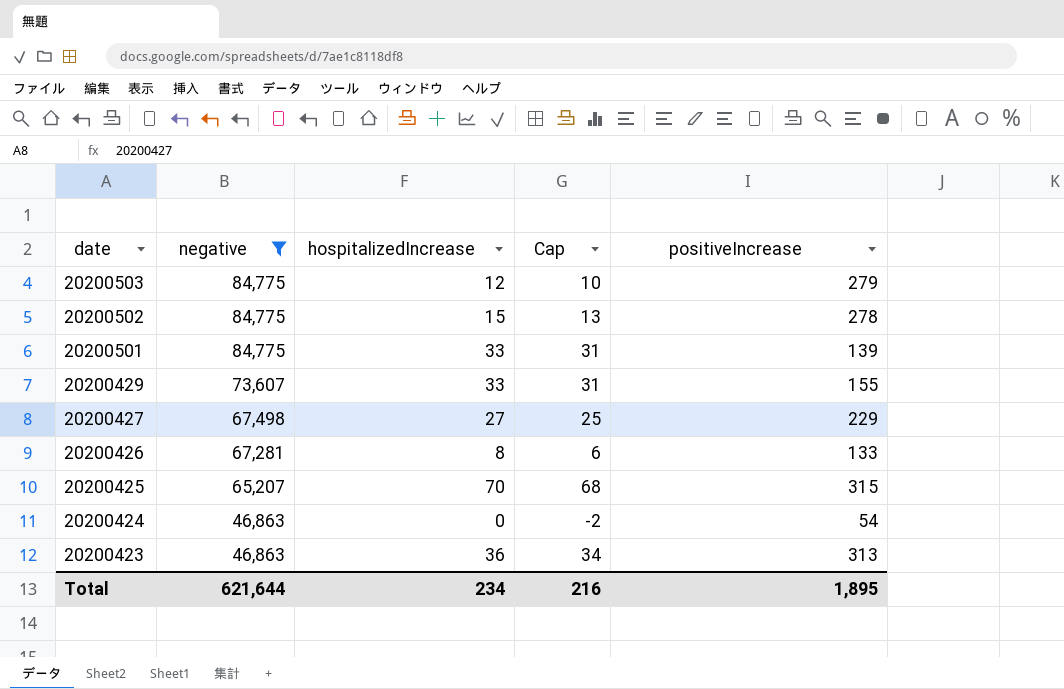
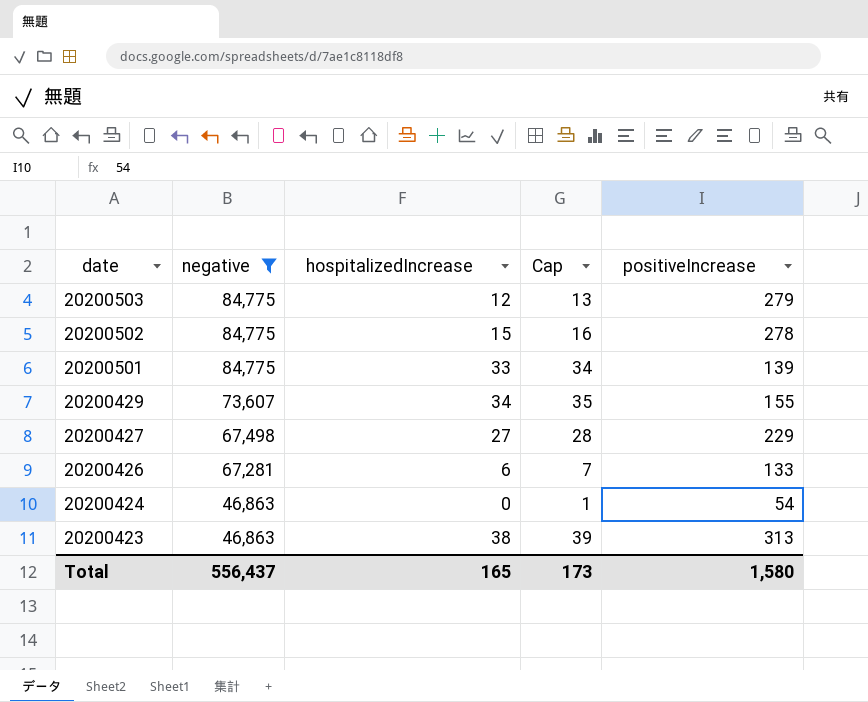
column Cap | formula: [hospitalizedIncrease] - 2 -> [hospitalizedIncrease] + 1
row 20200425: 65,207 | 70 | 68 | 315 -> none
20200429 | hospitalizedIncrease: 33 -> 34
20200426 | hospitalizedIncrease: 8 -> 6
20200423 | hospitalizedIncrease: 36 -> 38
Total | negative: 621,644 -> 556,437
Total | hospitalizedIncrease: 234 -> 165
Total | Cap: 216 -> 173
Total | positiveIncrease: 1,895 -> 1,580

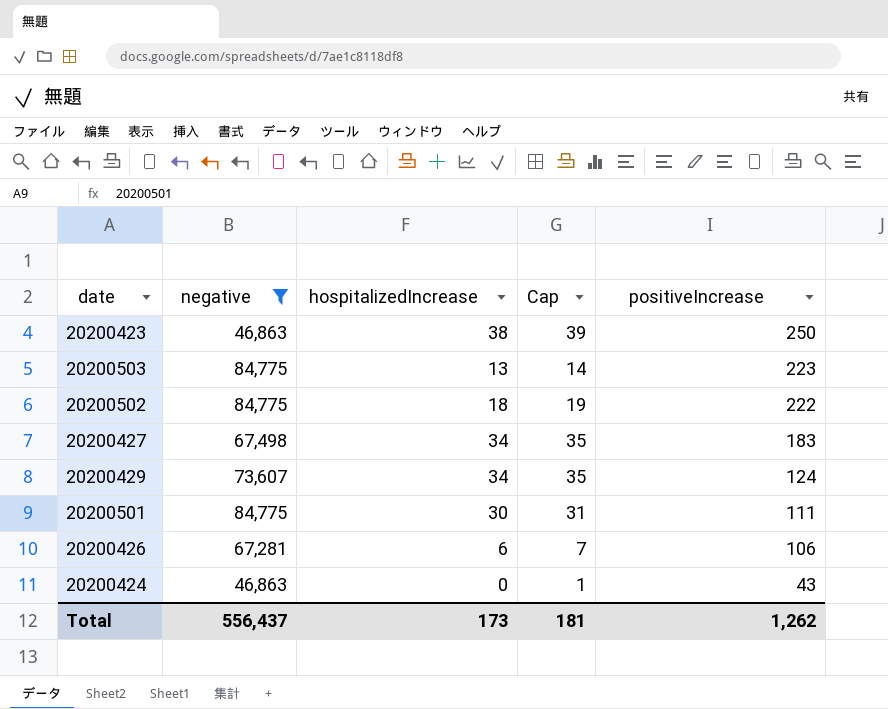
row order: date descending -> positiveIncrease descending
20200423 | positiveIncrease: 313 -> 250
20200503 | hospitalizedIncrease: 12 -> 13
20200503 | Cap: 13 -> 14
20200503 | positiveIncrease: 279 -> 223
20200502 | hospitalizedIncrease: 15 -> 18
20200502 | Cap: 16 -> 19
20200502 | positiveIncrease: 278 -> 222
20200427 | hospitalizedIncrease: 27 -> 34
20200427 | Cap: 28 -> 35
20200427 | positiveIncrease: 229 -> 183
20200429 | positiveIncrease: 155 -> 124
20200501 | hospitalizedIncrease: 33 -> 30
20200501 | Cap: 34 -> 31
20200501 | positiveIncrease: 139 -> 111
20200426 | positiveIncrease: 133 -> 106
20200424 | positiveIncrease: 54 -> 43
Total | hospitalizedIncrease: 165 -> 173
Total | Cap: 173 -> 181
Total | positiveIncrease: 1,580 -> 1,262

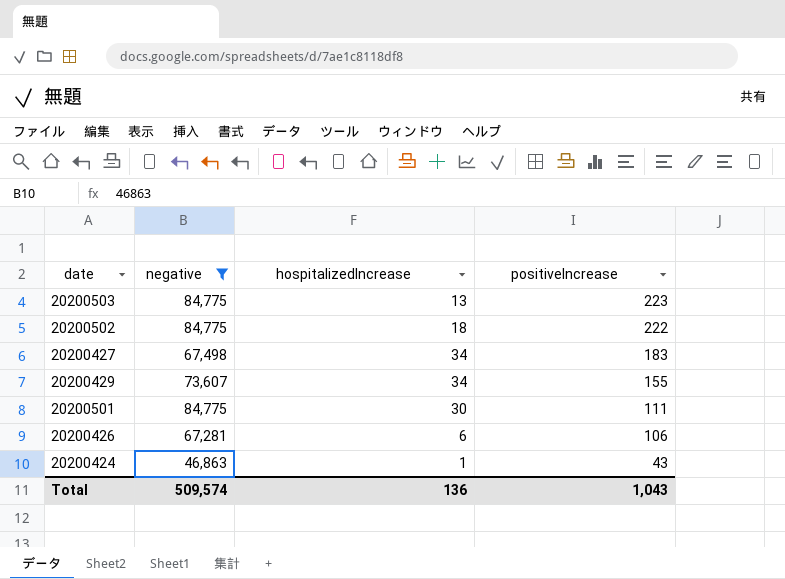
column Cap | formula: [hospitalizedIncrease] + 1 -> none
row 20200423: 46,863 | 38 | 39 | 250 -> none
20200429 | positiveIncrease: 124 -> 155
20200424 | hospitalizedIncrease: 0 -> 1
Total | negative: 556,437 -> 509,574
Total | hospitalizedIncrease: 173 -> 136
Total | positiveIncrease: 1,262 -> 1,043

